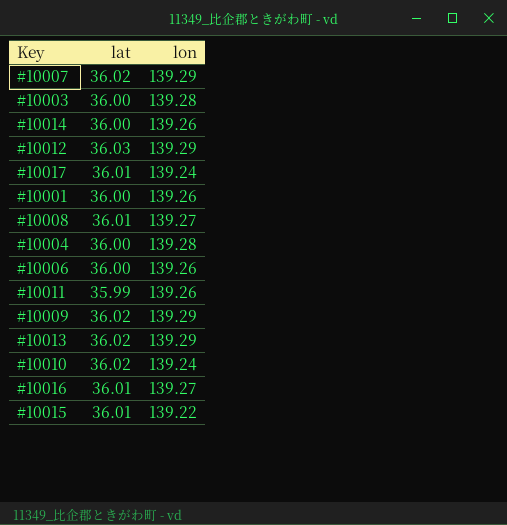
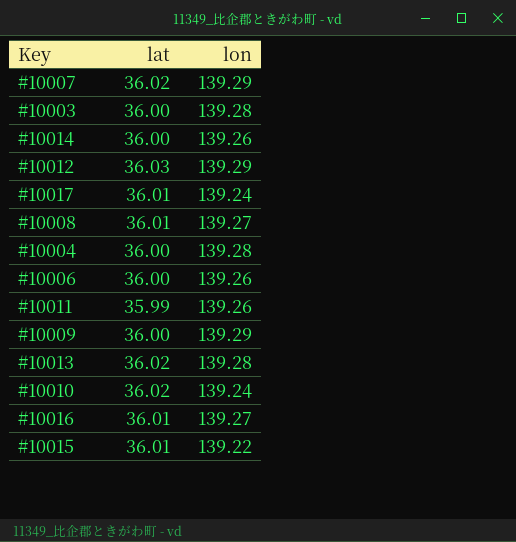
row #10001: 36.00 | 139.26 -> none
#10009 | lat: 36.02 -> 36.00
#10013 | lon: 139.29 -> 139.28

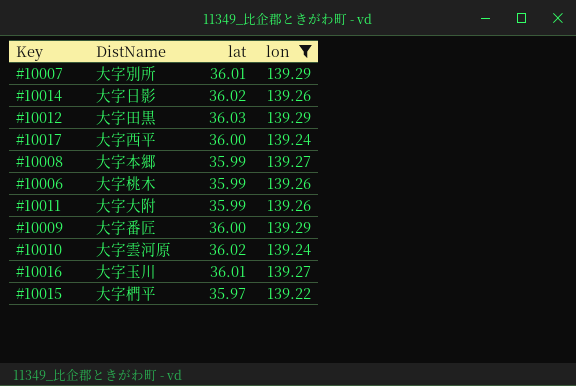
filter: none -> lon != 139.28
column DistName | position: none -> 2
#10007 | lat: 36.02 -> 36.01
#10014 | lat: 36.00 -> 36.02
#10017 | lat: 36.01 -> 36.00
#10008 | lat: 36.01 -> 35.99
#10006 | lat: 36.00 -> 35.99
#10015 | lat: 36.01 -> 35.97

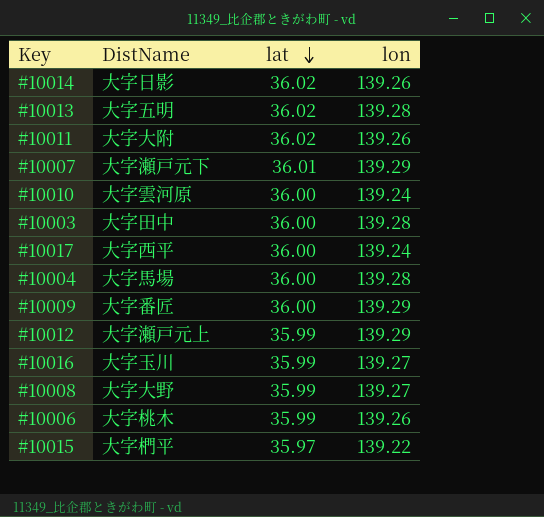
filter: lon != 139.28 -> none
row order: none -> lat descending
#10011 | lat: 35.99 -> 36.02
#10007 | DistName: 大字別所 -> 大字瀬戸元下
#10010 | lat: 36.02 -> 36.00
#10012 | DistName: 大字田黒 -> 大字瀬戸元上
#10012 | lat: 36.03 -> 35.99
#10016 | lat: 36.01 -> 35.99
#10008 | DistName: 大字本郷 -> 大字大野

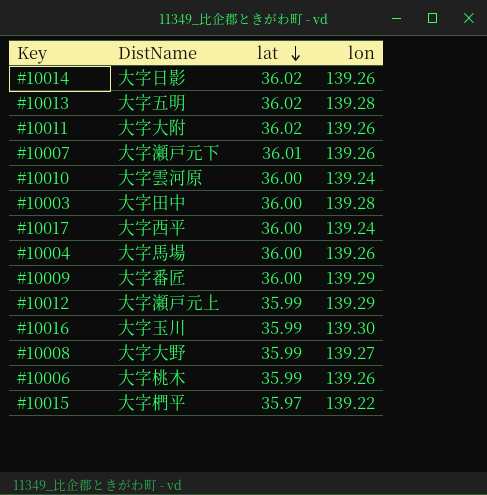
#10007 | lon: 139.29 -> 139.26
#10004 | lon: 139.28 -> 139.26
#10016 | lon: 139.27 -> 139.30

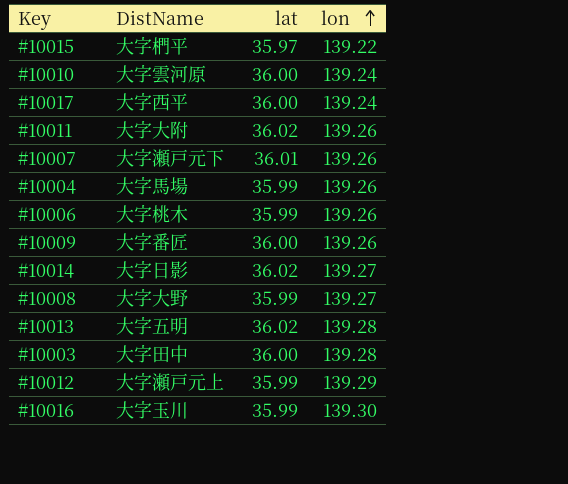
row order: lat descending -> lon ascending
#10004 | lat: 36.00 -> 35.99
#10009 | lon: 139.29 -> 139.26
#10014 | lon: 139.26 -> 139.27

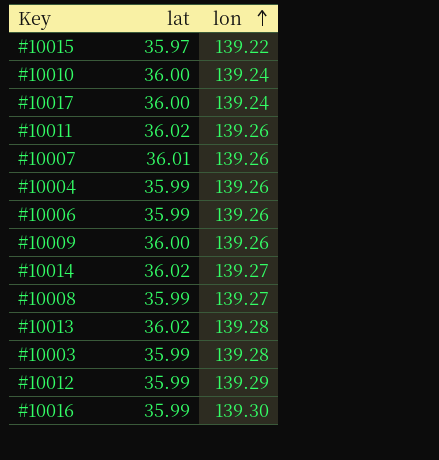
column DistName | position: 2 -> none
#10003 | lat: 36.00 -> 35.99

